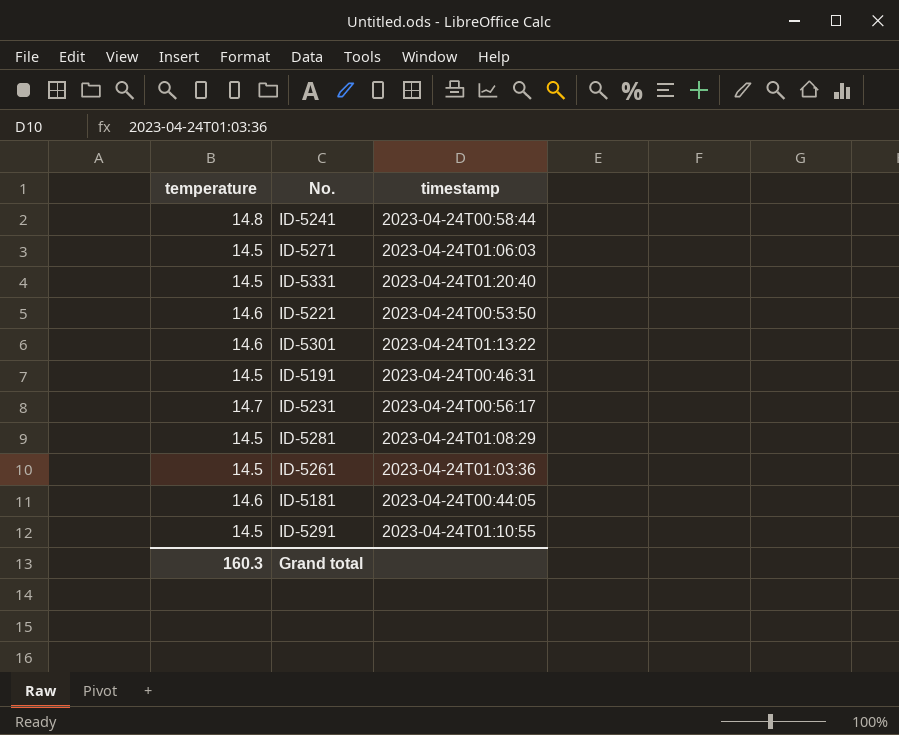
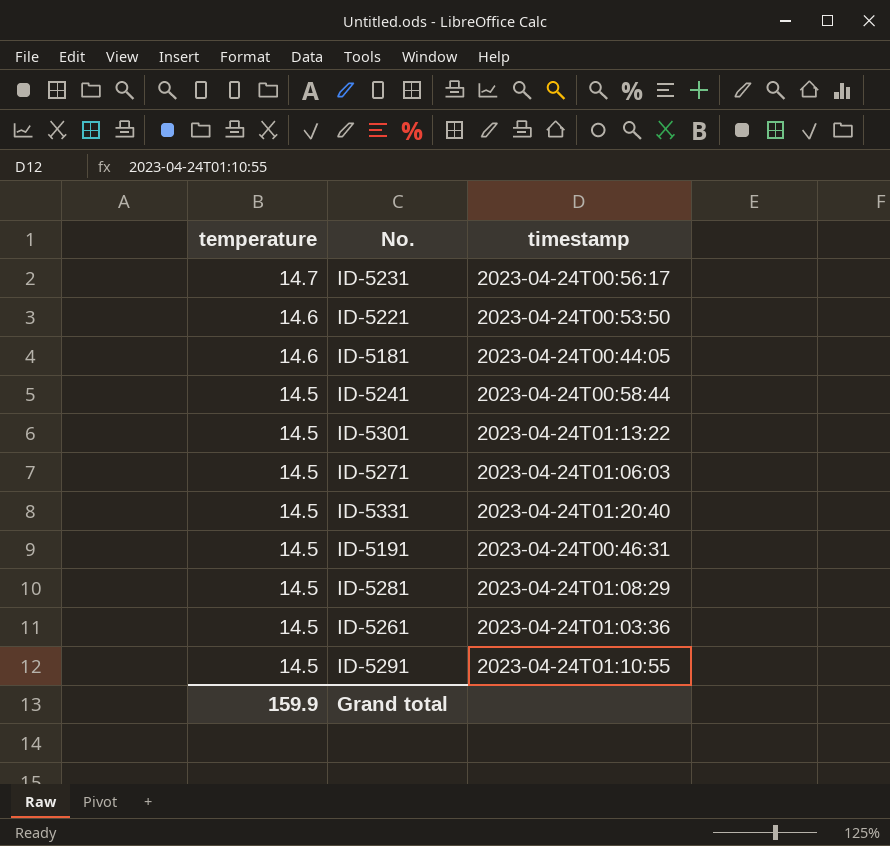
row order: none -> temperature descending
ID-5241 | temperature: 14.8 -> 14.5
ID-5301 | temperature: 14.6 -> 14.5
Grand total | temperature: 160.3 -> 159.9

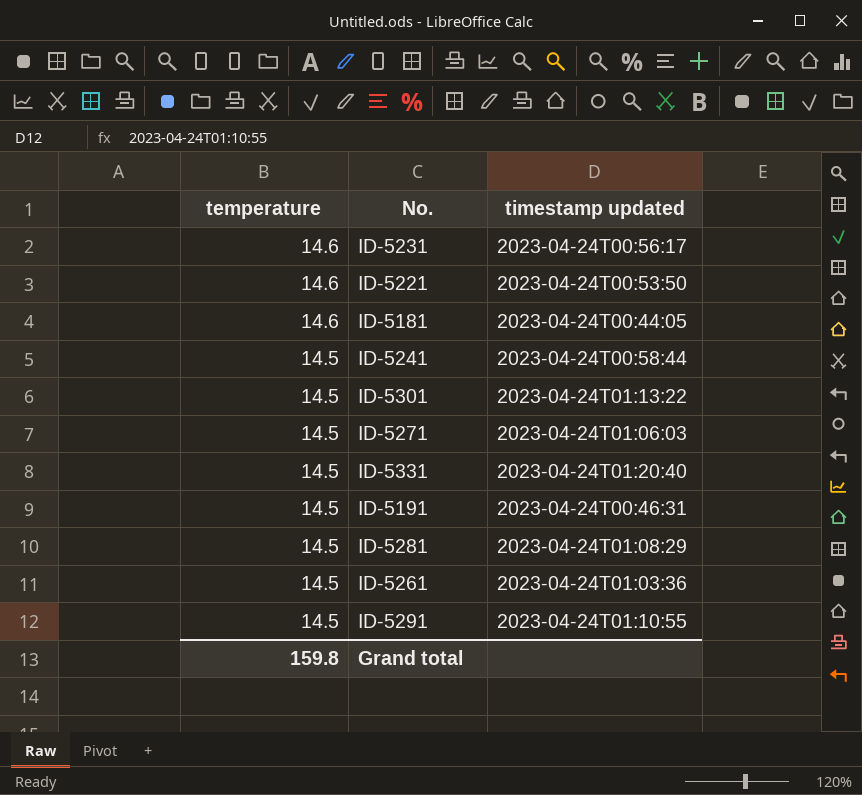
column name: timestamp -> timestamp updated
ID-5231 | temperature: 14.7 -> 14.6
Grand total | temperature: 159.9 -> 159.8

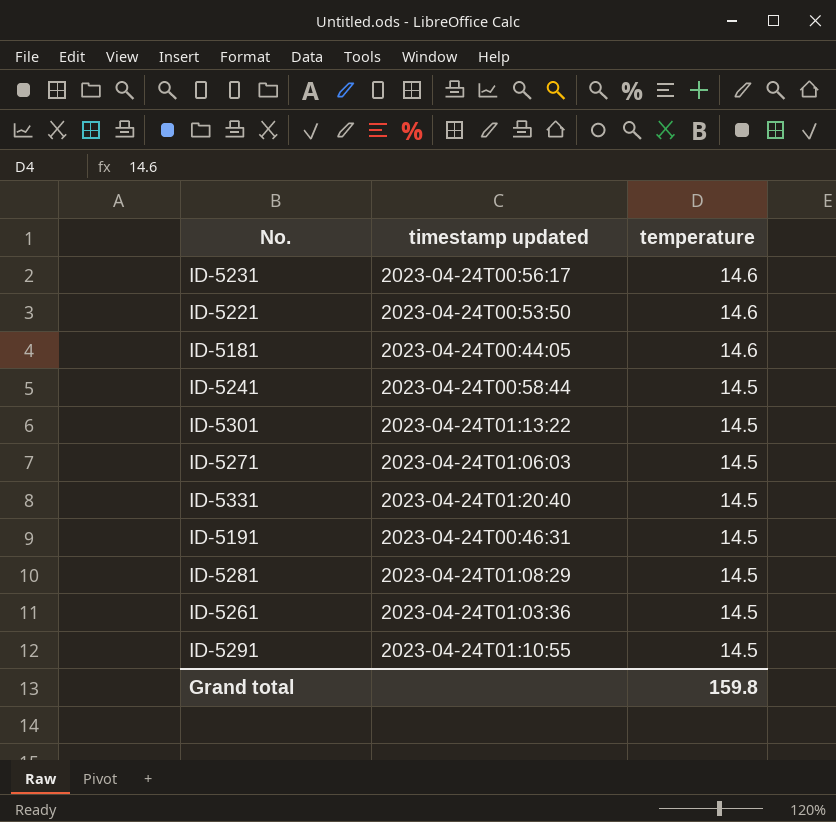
column temperature | position: 1 -> 3

